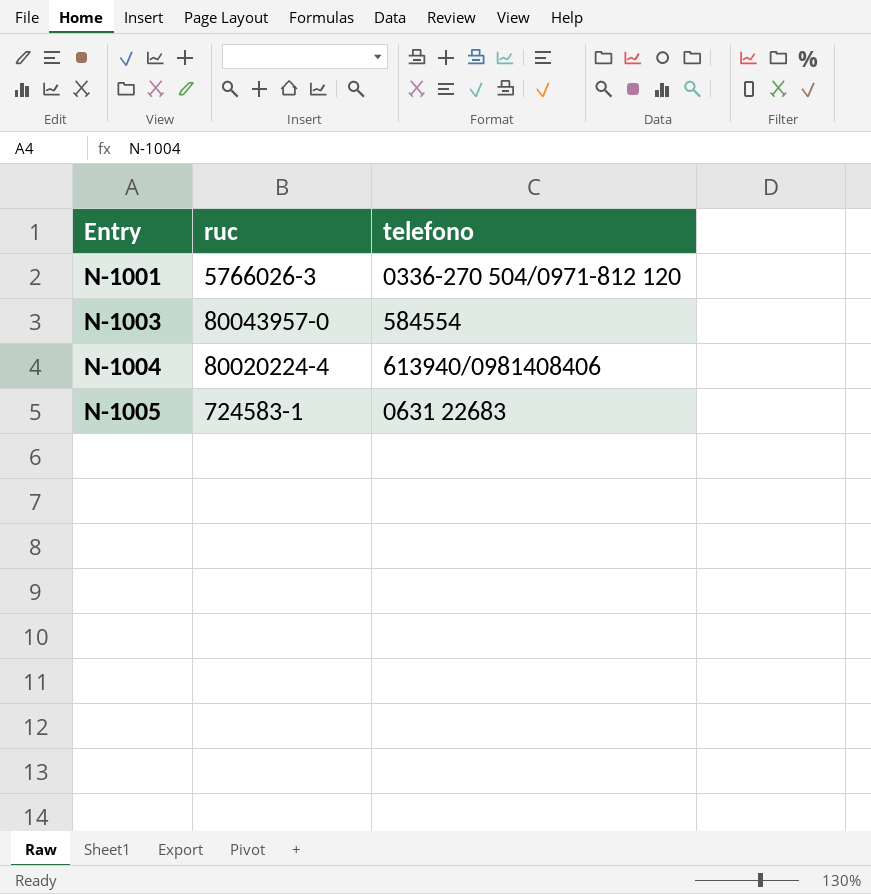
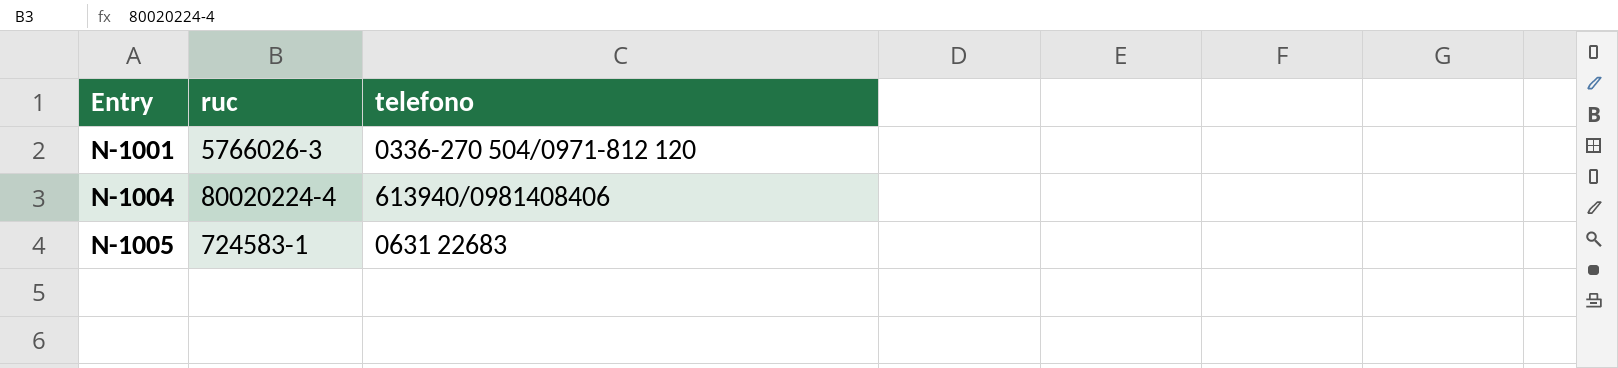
row N-1003: 80043957-0 | 584554 -> none

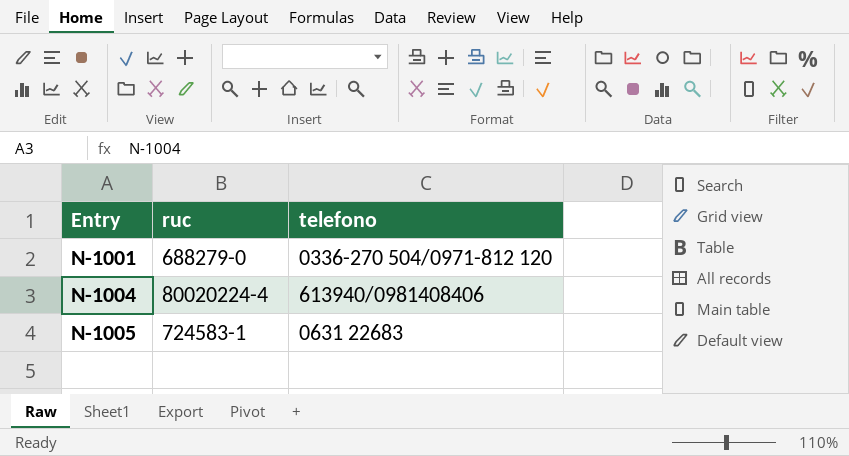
N-1001 | ruc: 5766026-3 -> 688279-0

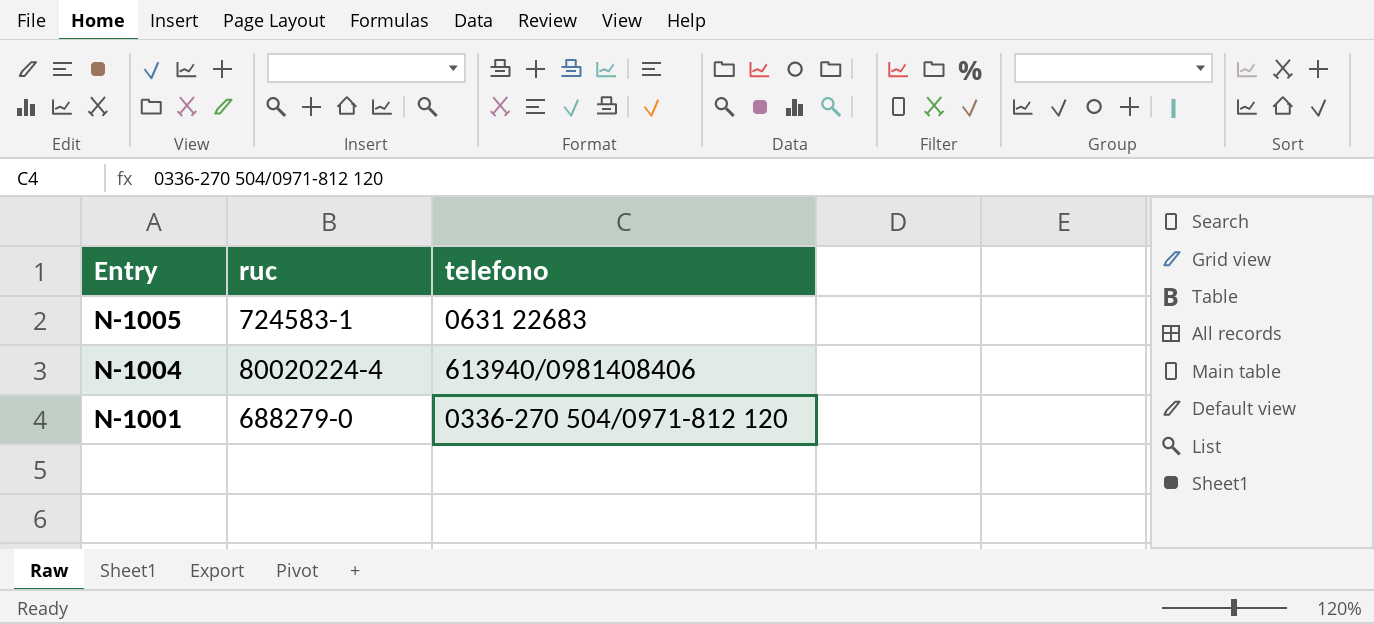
row order: Entry ascending -> Entry descending

